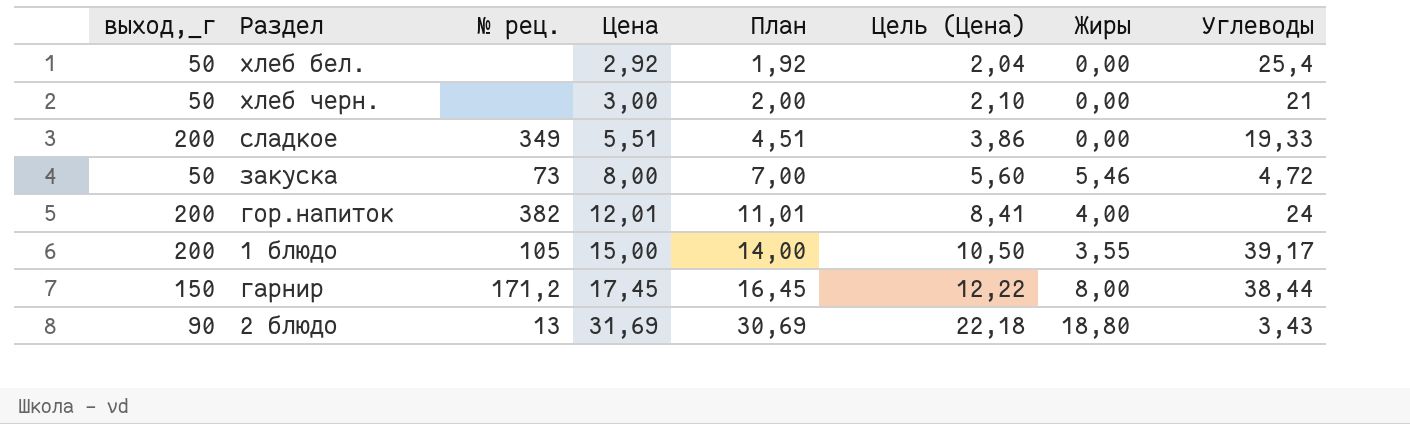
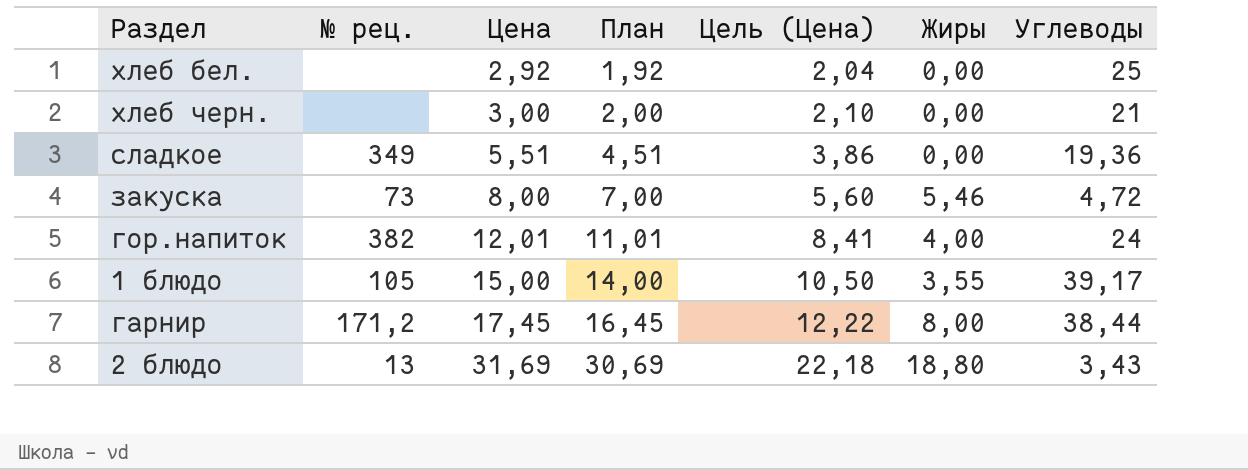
column выход,_г | position: 1 -> none
хлеб бел. | Углеводы: 25,4 -> 25
сладкое | Углеводы: 19,33 -> 19,36

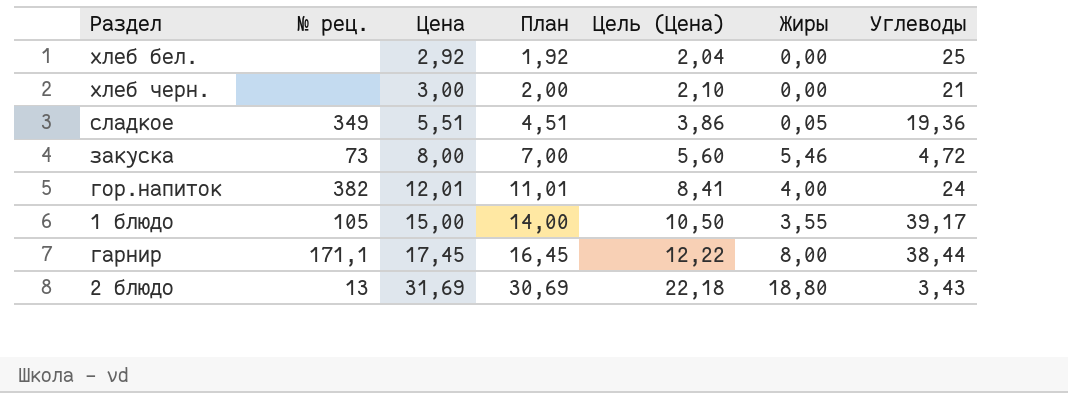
сладкое | Жиры: 0,00 -> 0,05
гарнир | № рец.: 171,2 -> 171,1

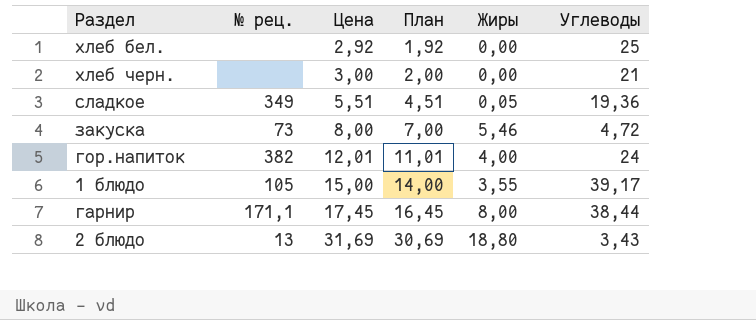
column Цель (Цена) | formula: [Цена] * 0,7 -> none

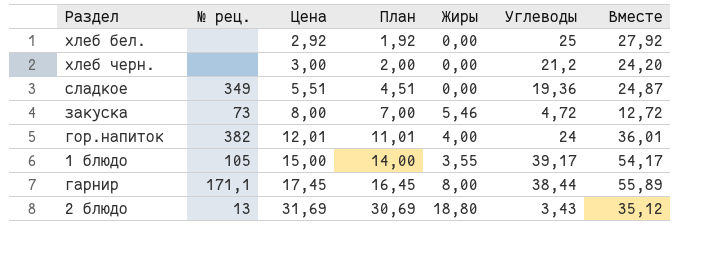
column Вместе | formula: none -> [Цена] + [Углеводы]
хлеб черн. | Углеводы: 21 -> 21,2
сладкое | Жиры: 0,05 -> 0,00

